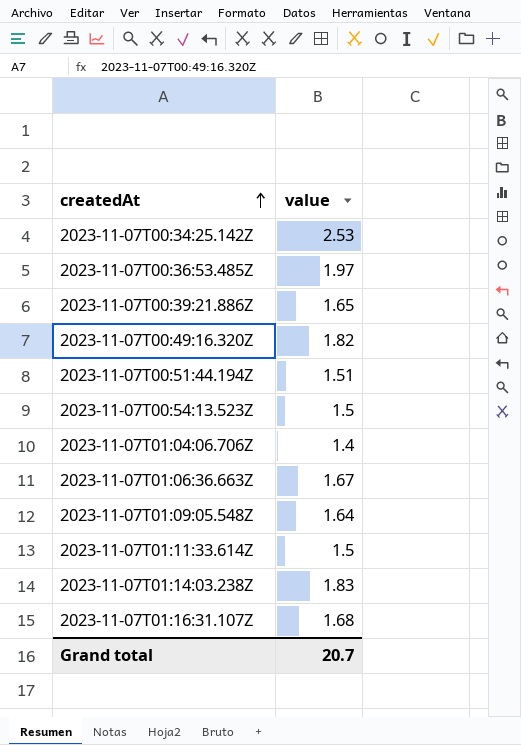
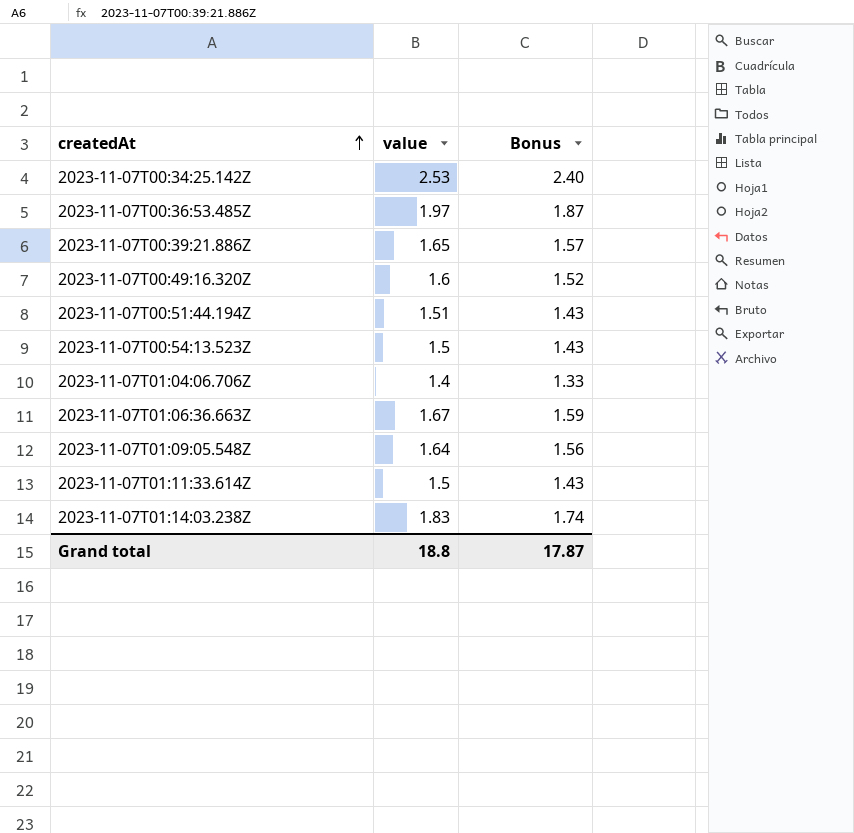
column Bonus | formula: none -> [value] * 0.95
row 2023-11-07T01:16:31.107Z: 1.68 -> none
2023-11-07T00:49:16.320Z | value: 1.82 -> 1.6
Grand total | value: 20.7 -> 18.8

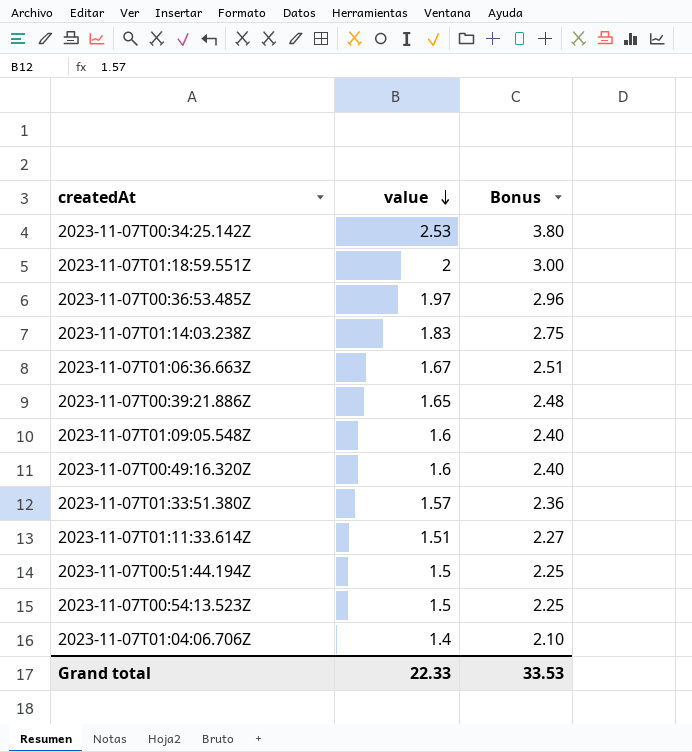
row order: createdAt ascending -> value descending
column Bonus | formula: [value] * 0.95 -> [value] * 1.5
row 2023-11-07T01:18:59.551Z: none -> 2 | 3.00
2023-11-07T01:09:05.548Z | value: 1.64 -> 1.6
row 2023-11-07T01:33:51.380Z: none -> 1.57 | 2.36
2023-11-07T01:11:33.614Z | value: 1.5 -> 1.51
2023-11-07T00:51:44.194Z | value: 1.51 -> 1.5
Grand total | value: 18.8 -> 22.33
Grand total | Bonus: 17.87 -> 33.53

